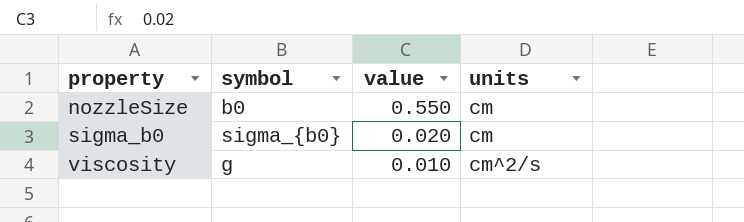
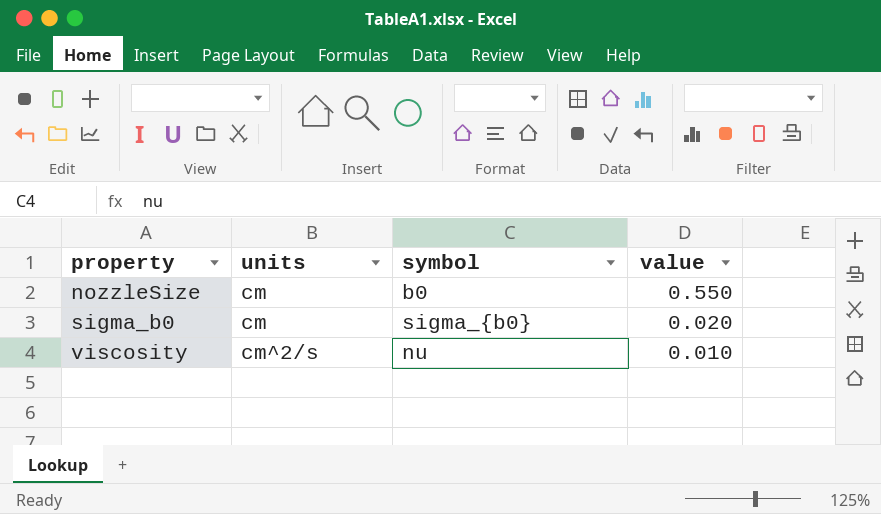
column units | position: 4 -> 2
viscosity | symbol: g -> nu

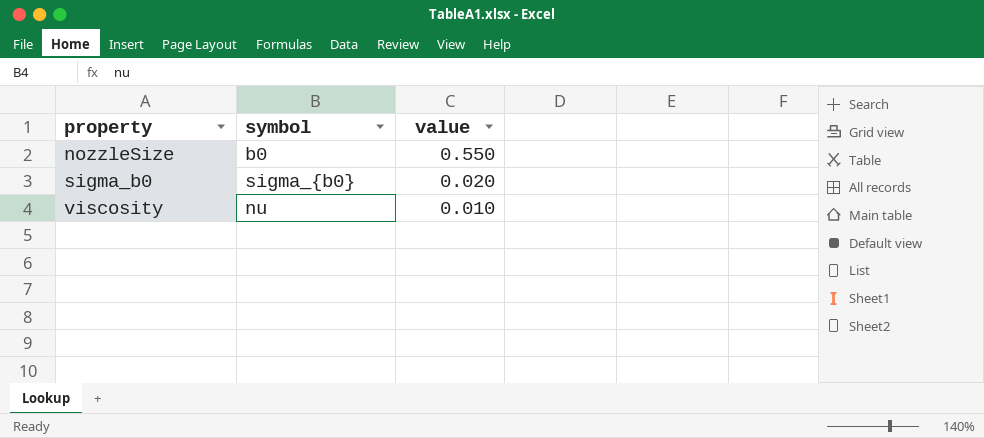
column units | position: 2 -> none

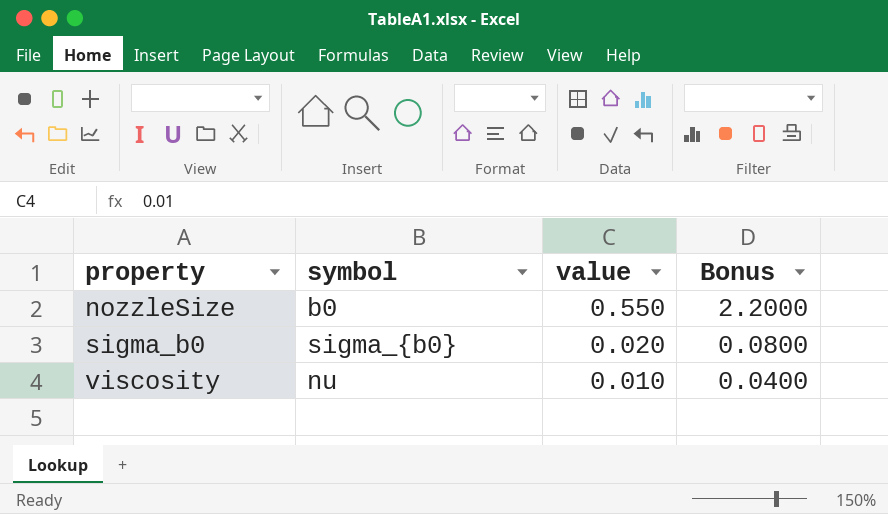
column Bonus | formula: none -> [value] * 4

